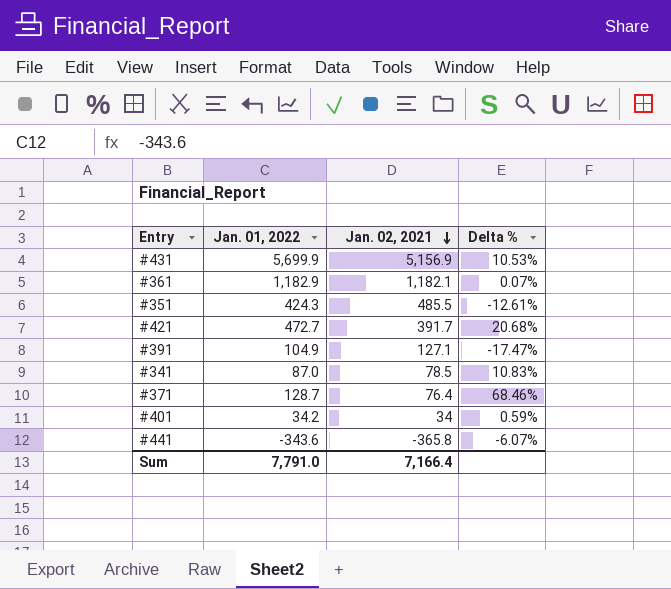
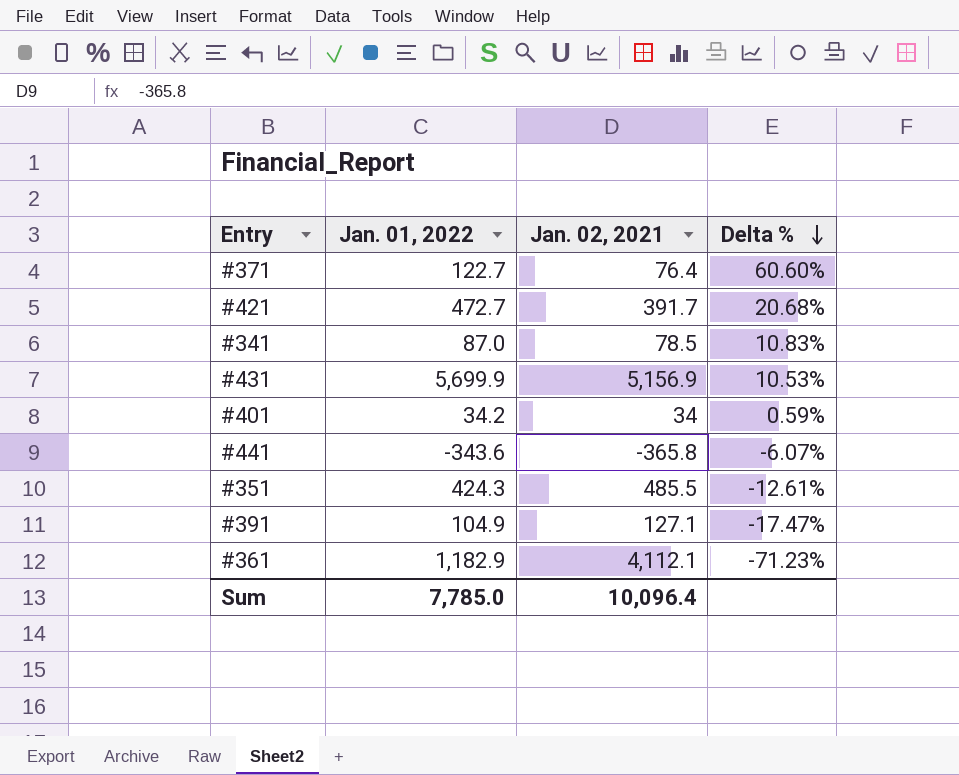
row order: Jan. 02, 2021 descending -> Delta % descending
#371 | Jan. 01, 2022: 128.7 -> 122.7
#371 | Delta %: 68.46% -> 60.60%
#361 | Jan. 02, 2021: 1,182.1 -> 4,112.1
#361 | Delta %: 0.07% -> -71.23%
Sum | Jan. 01, 2022: 7,791.0 -> 7,785.0
Sum | Jan. 02, 2021: 7,166.4 -> 10,096.4

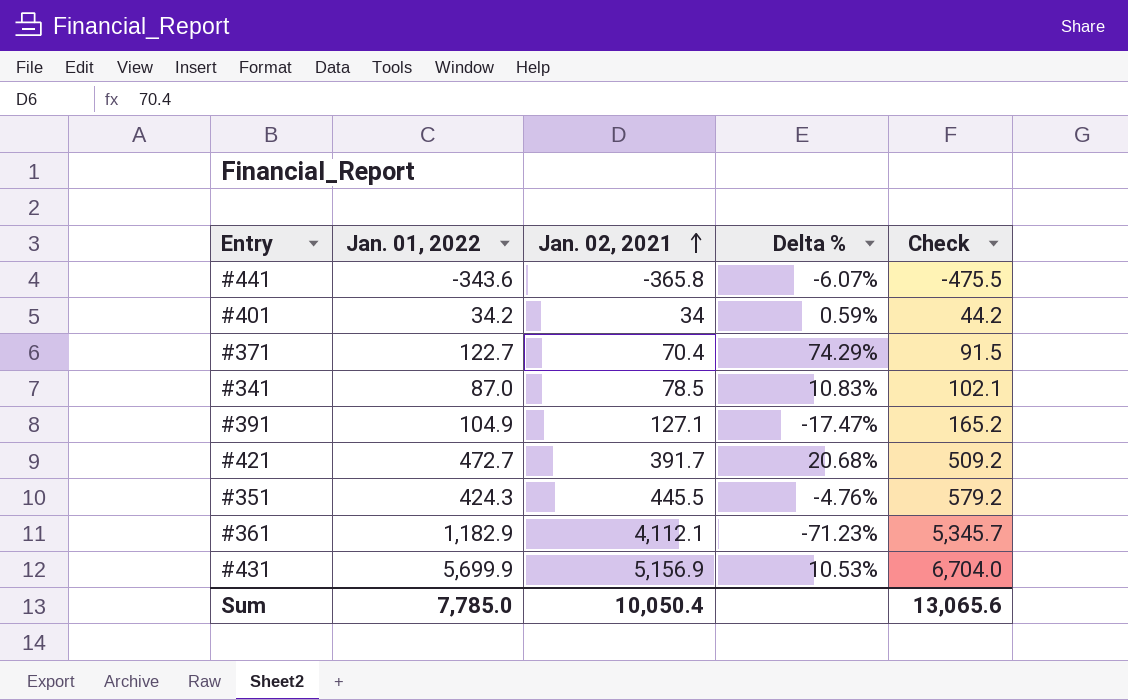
row order: Delta % descending -> Jan. 02, 2021 ascending
column Check | formula: none -> [Jan. 02, 2021] * 1.3
#371 | Jan. 02, 2021: 76.4 -> 70.4
#371 | Delta %: 60.60% -> 74.29%
#351 | Jan. 02, 2021: 485.5 -> 445.5
#351 | Delta %: -12.61% -> -4.76%
Sum | Jan. 02, 2021: 10,096.4 -> 10,050.4

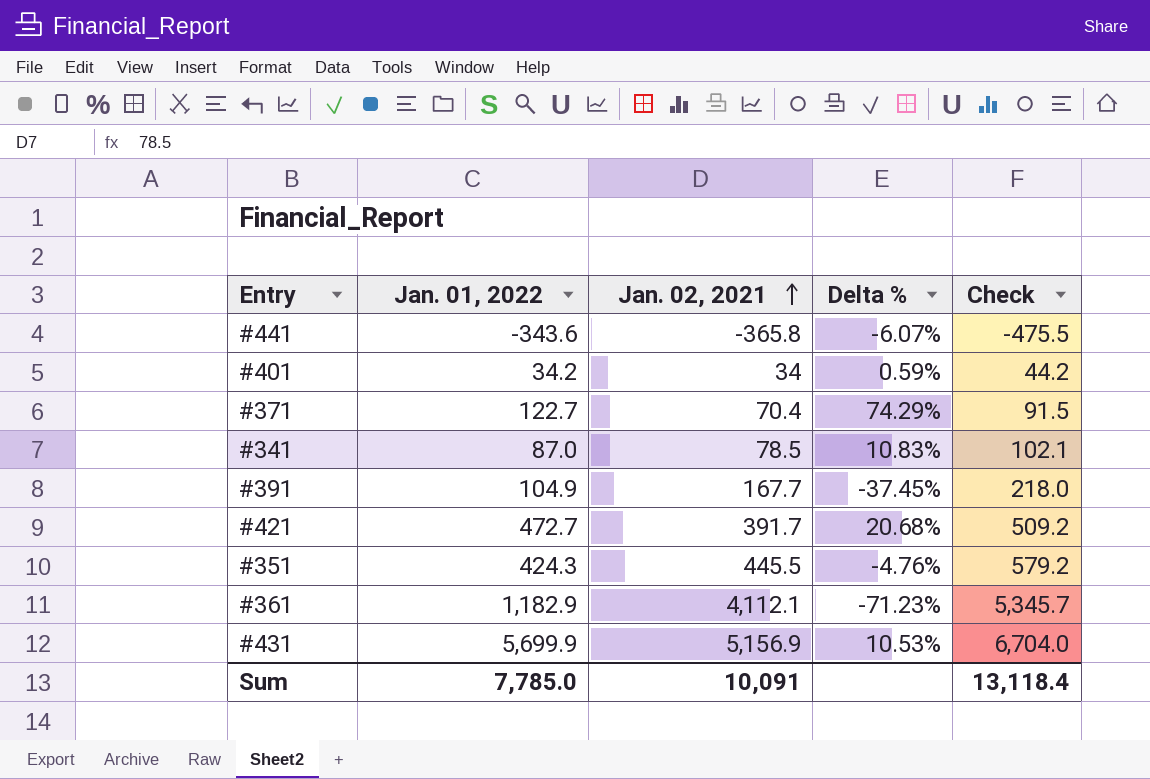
#391 | Jan. 02, 2021: 127.1 -> 167.7
#391 | Delta %: -17.47% -> -37.45%
#391 | Check: 165.2 -> 218.0
Sum | Jan. 02, 2021: 10,050.4 -> 10,091
Sum | Check: 13,065.6 -> 13,118.4

